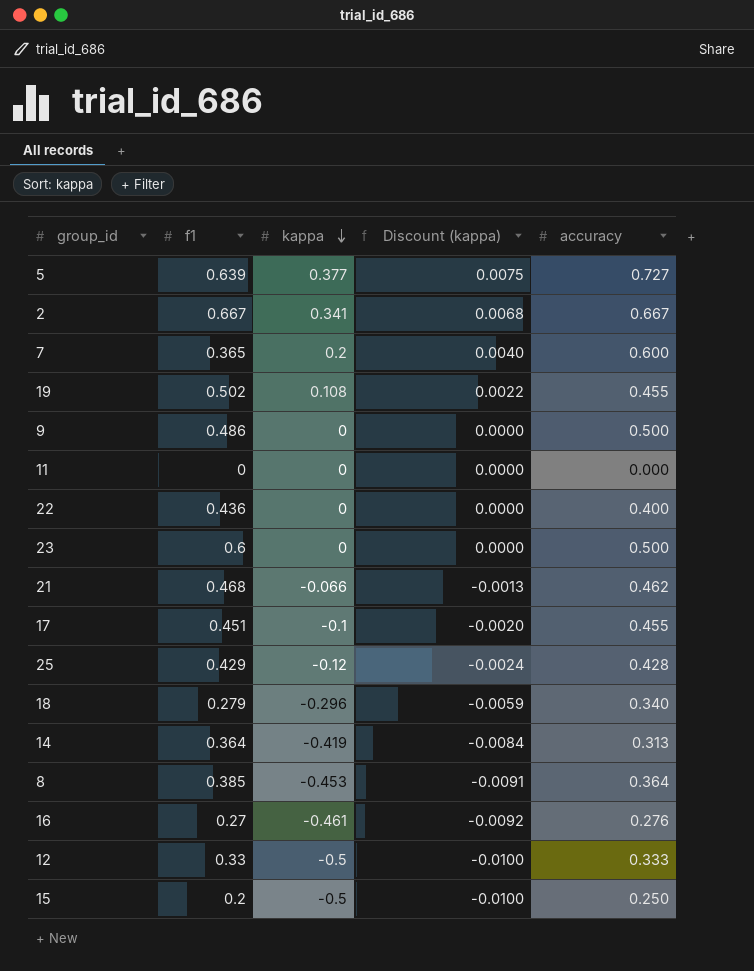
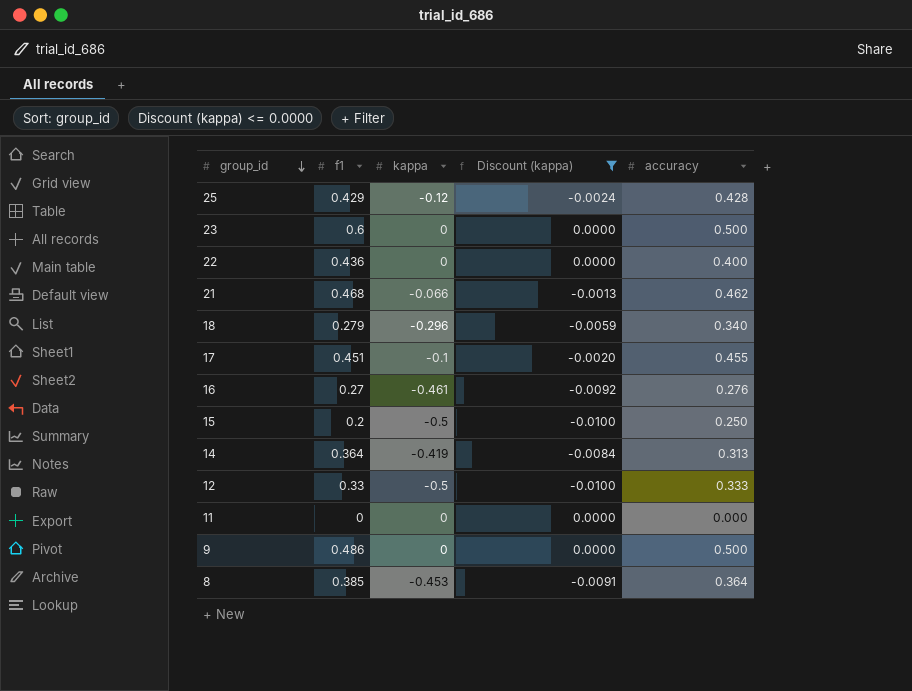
filter: none -> Discount (kappa) <= 0.0000
row order: kappa descending -> group_id descending

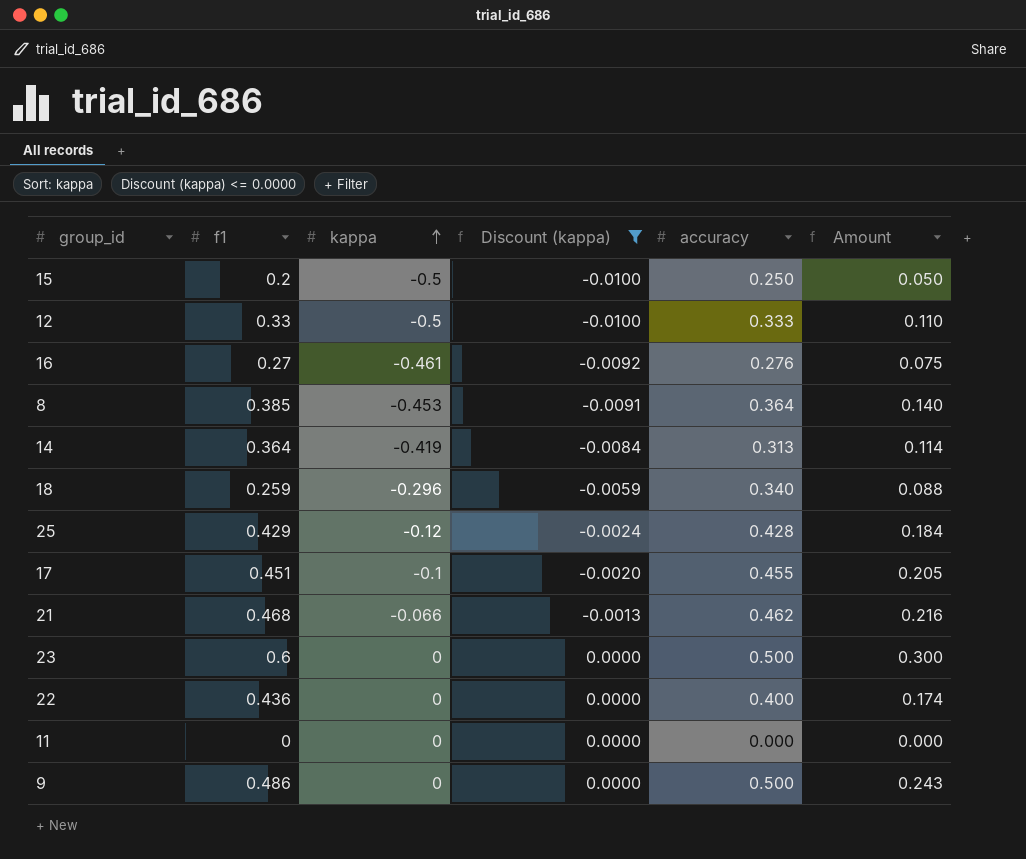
row order: group_id descending -> kappa ascending
column Amount | formula: none -> [f1] * [accuracy]
18 | f1: 0.279 -> 0.259

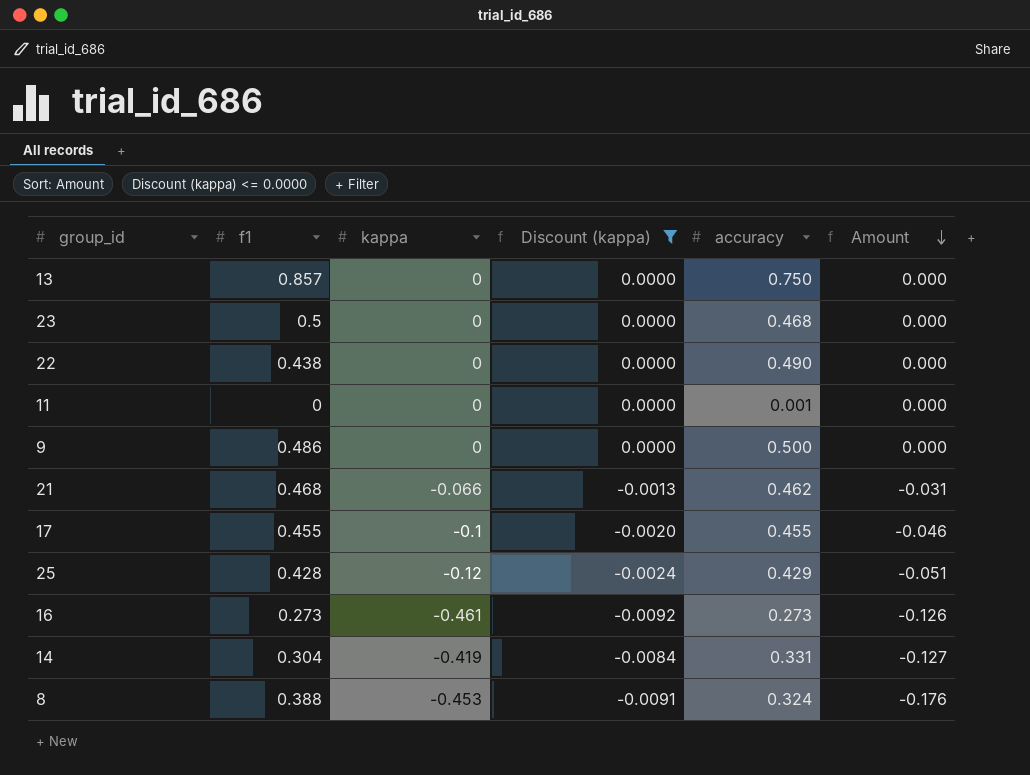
row order: kappa ascending -> Amount descending
column Amount | formula: [f1] * [accuracy] -> [f1] * [kappa]
row 15: 0.2 | -0.5 | -0.0100 | 0.250 | 0.050 -> none
row 12: 0.33 | -0.5 | -0.0100 | 0.333 | 0.110 -> none
row 18: 0.259 | -0.296 | -0.0059 | 0.340 | 0.088 -> none
row 13: none -> 0.857 | 0 | 0.0000 | 0.750 | 0.000
23 | f1: 0.6 -> 0.5
23 | accuracy: 0.500 -> 0.468
22 | f1: 0.436 -> 0.438
22 | accuracy: 0.400 -> 0.490
11 | accuracy: 0.000 -> 0.001
17 | f1: 0.451 -> 0.455
25 | f1: 0.429 -> 0.428
25 | accuracy: 0.428 -> 0.429
16 | f1: 0.27 -> 0.273
16 | accuracy: 0.276 -> 0.273
14 | f1: 0.364 -> 0.304
14 | accuracy: 0.313 -> 0.331
8 | f1: 0.385 -> 0.388
8 | accuracy: 0.364 -> 0.324

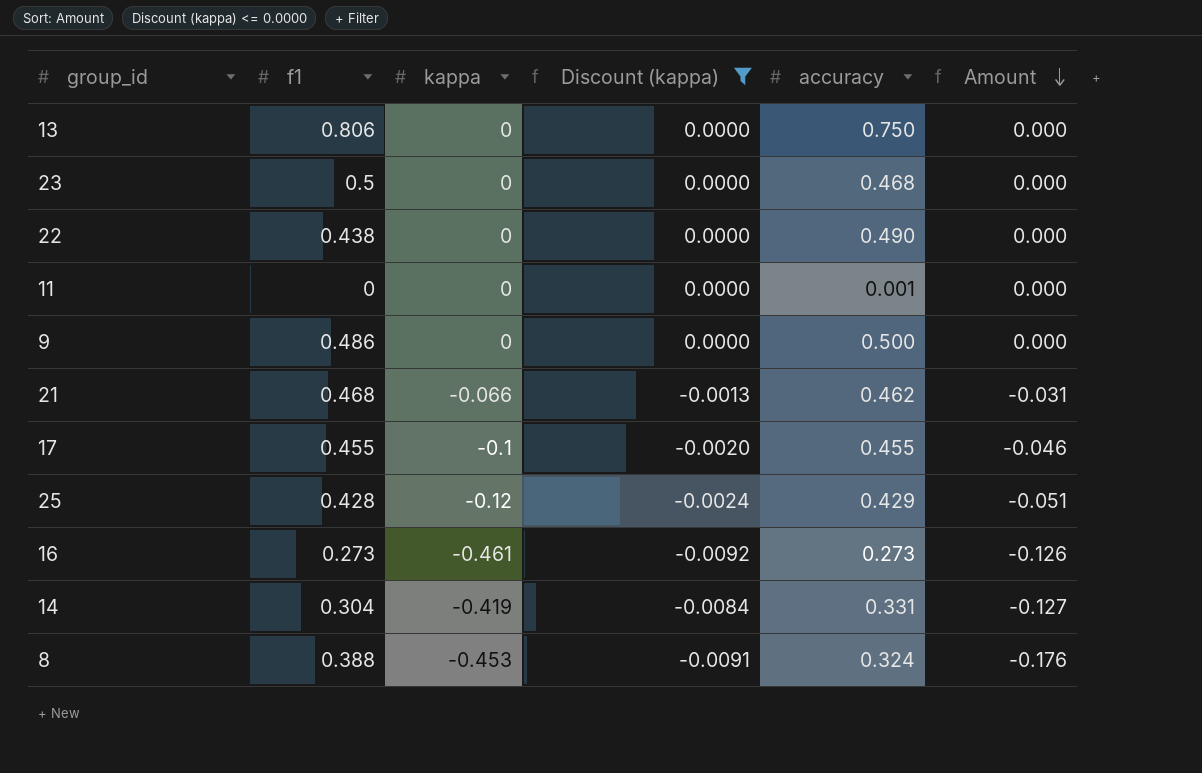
13 | f1: 0.857 -> 0.806

